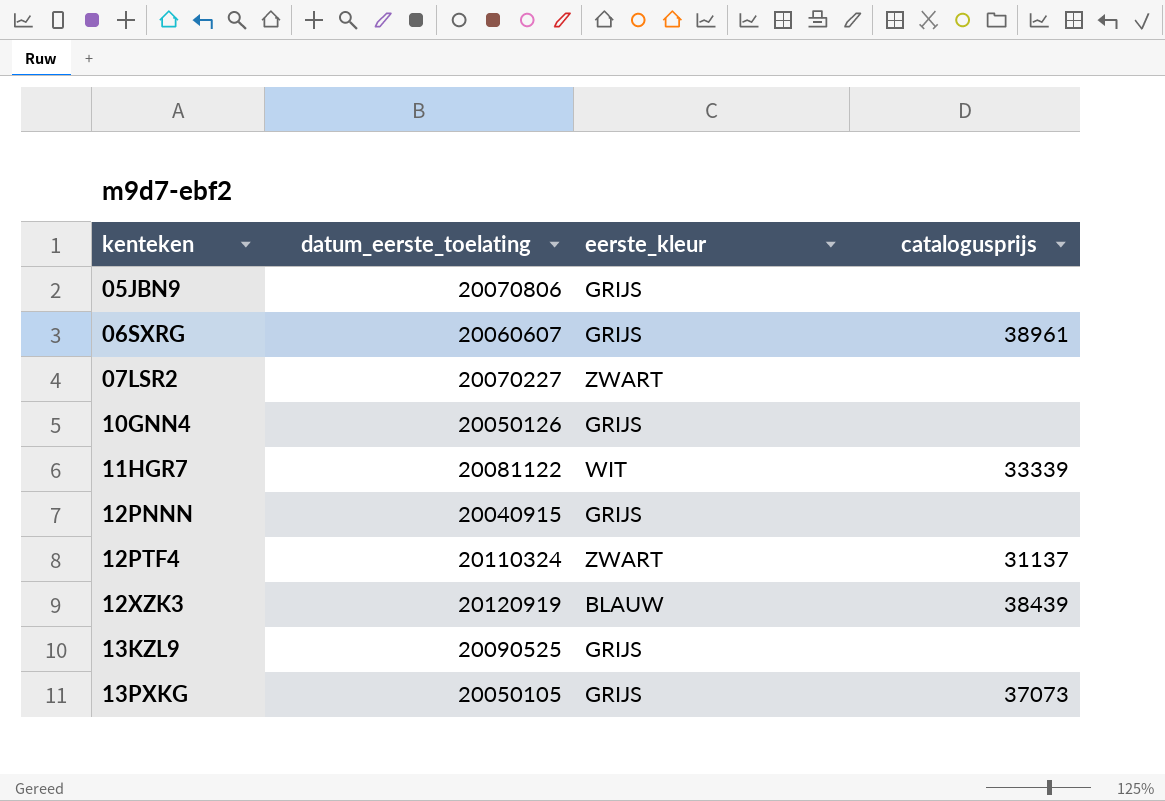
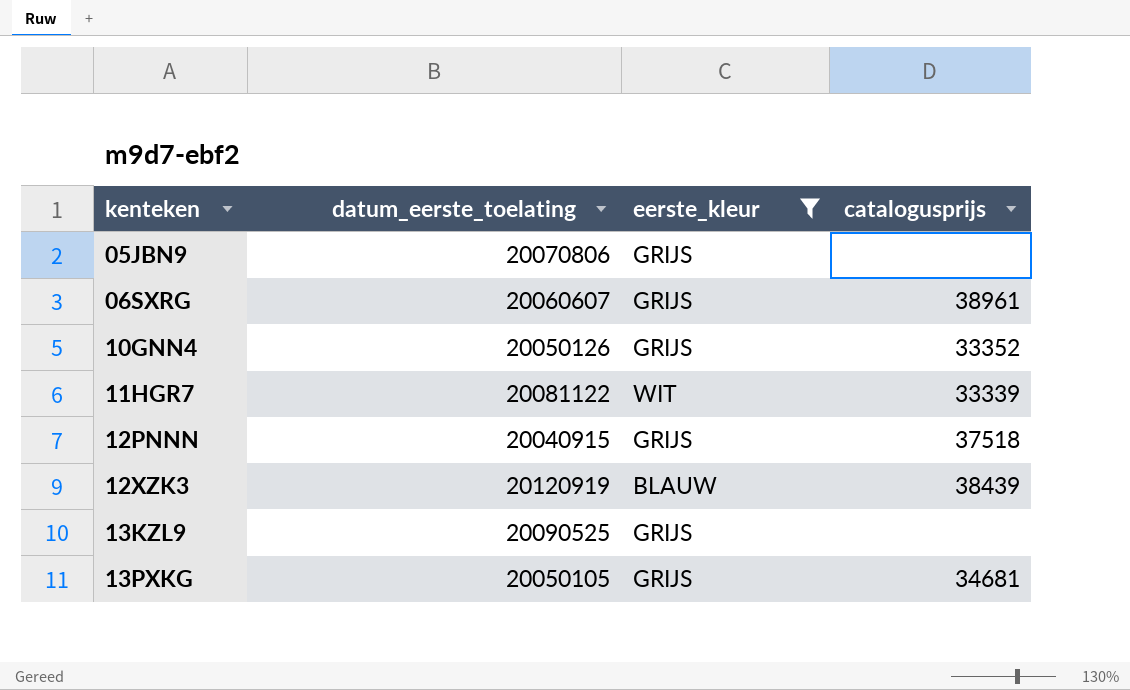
filter: none -> eerste_kleur != ZWART
10GNN4 | catalogusprijs: none -> 33352
12PNNN | catalogusprijs: none -> 37518
13PXKG | catalogusprijs: 37073 -> 34681

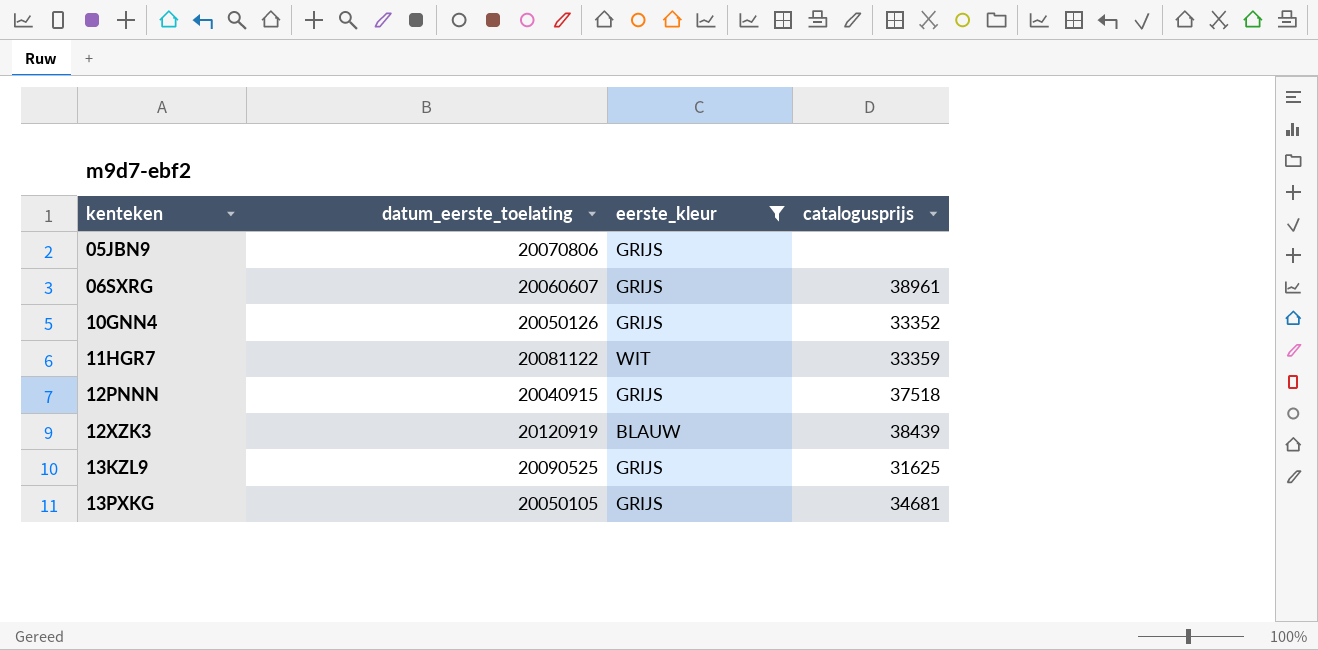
11HGR7 | catalogusprijs: 33339 -> 33359
13KZL9 | catalogusprijs: none -> 31625

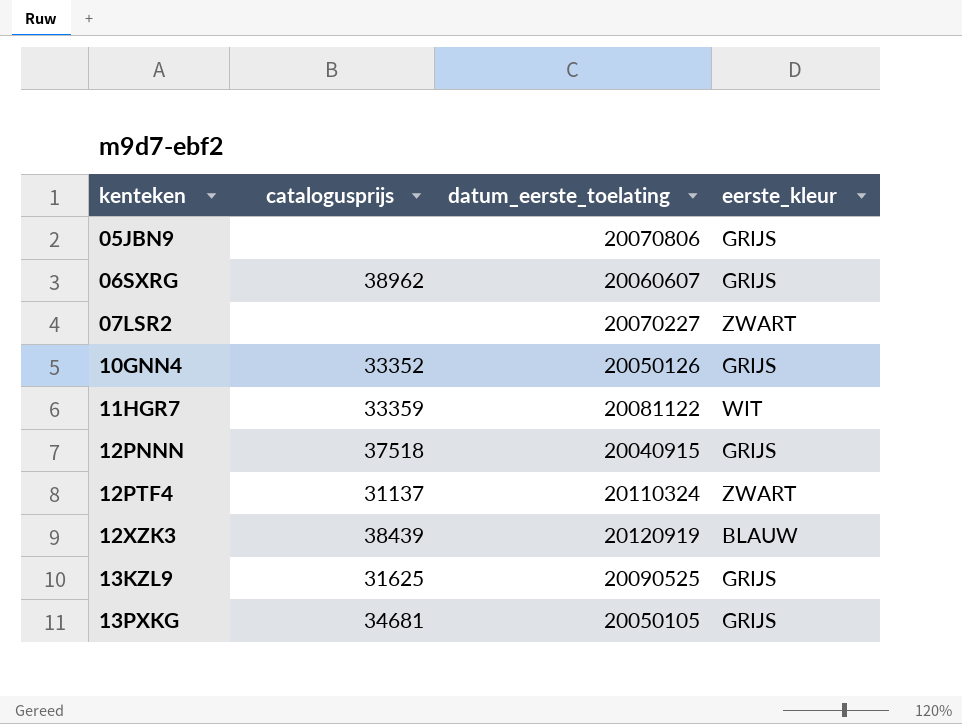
filter: eerste_kleur != ZWART -> none
column catalogusprijs | position: 4 -> 2
06SXRG | catalogusprijs: 38961 -> 38962

